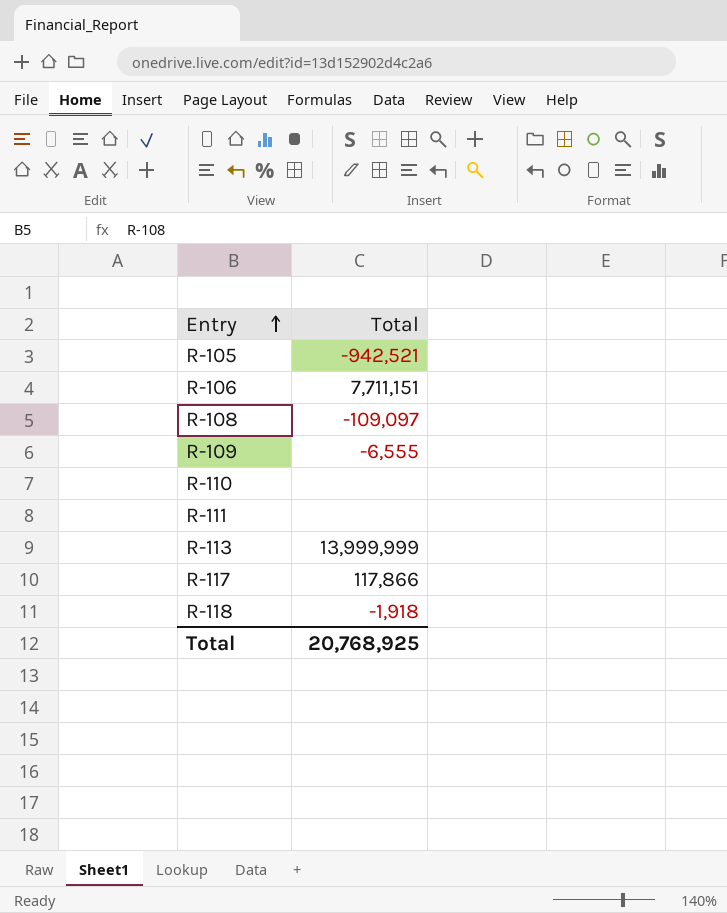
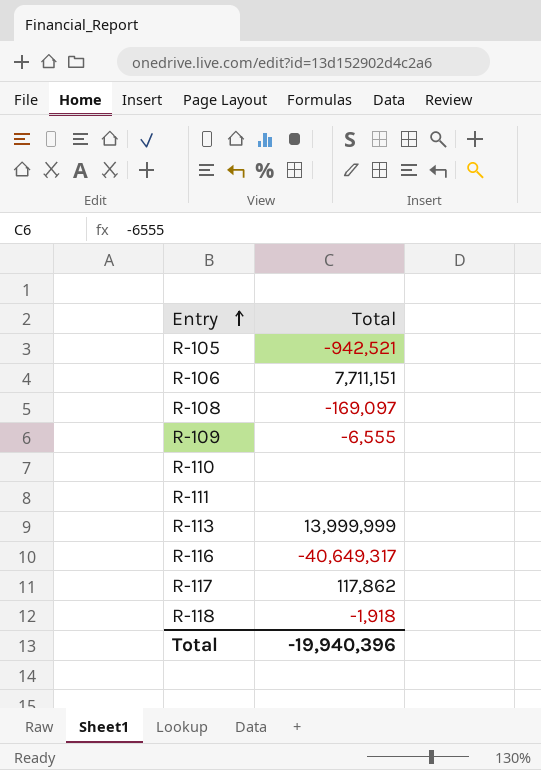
R-108 | Total: -109,097 -> -169,097
row R-116: none -> -40,649,317
R-117 | Total: 117,866 -> 117,862
Total | Total: 20,768,925 -> -19,940,396

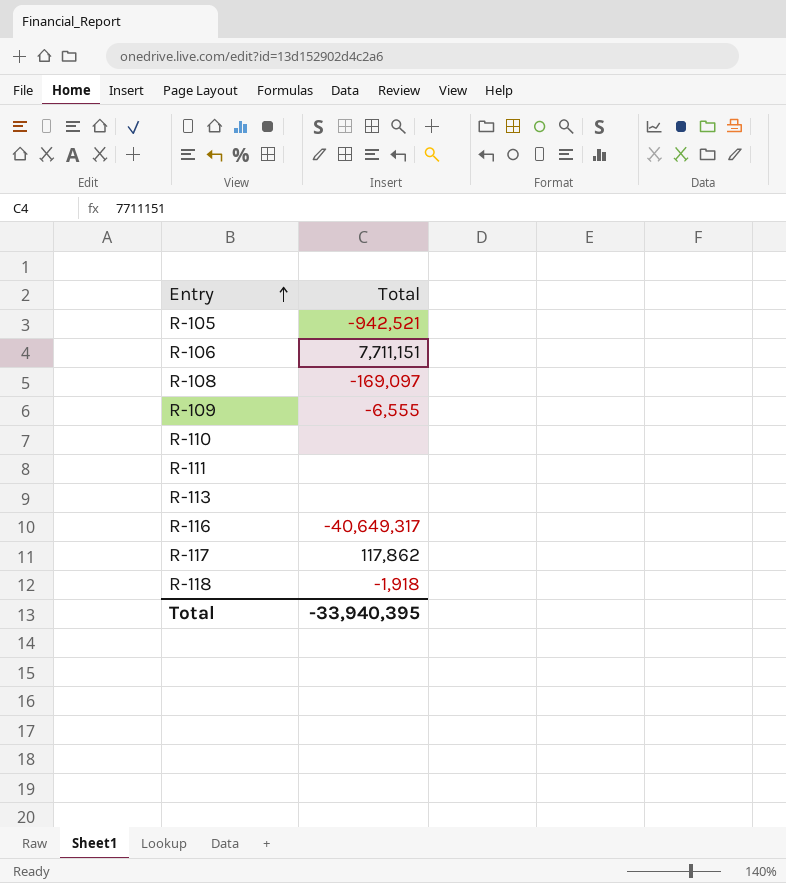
R-113 | Total: 13,999,999 -> none
Total | Total: -19,940,396 -> -33,940,395

